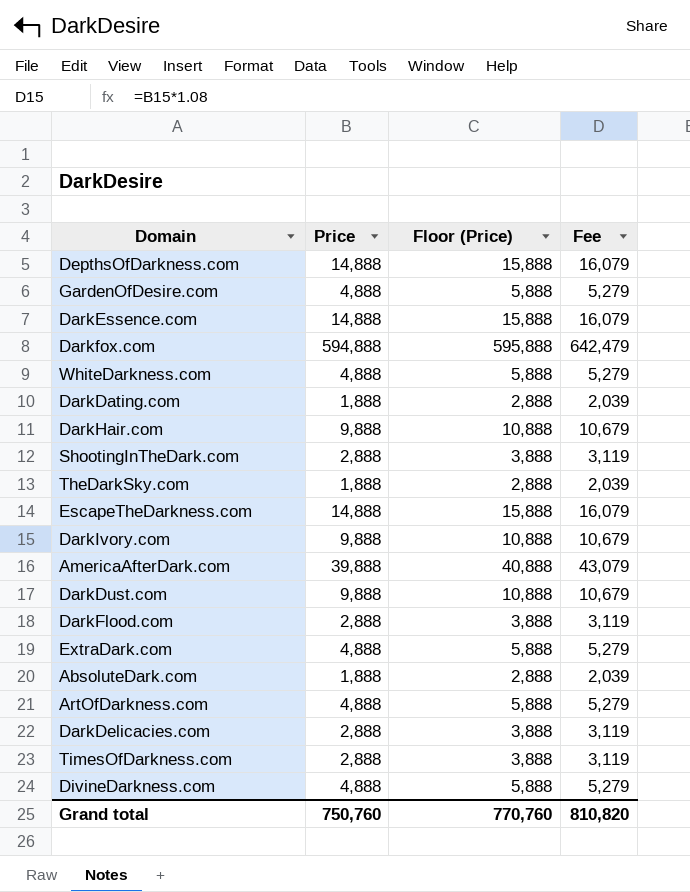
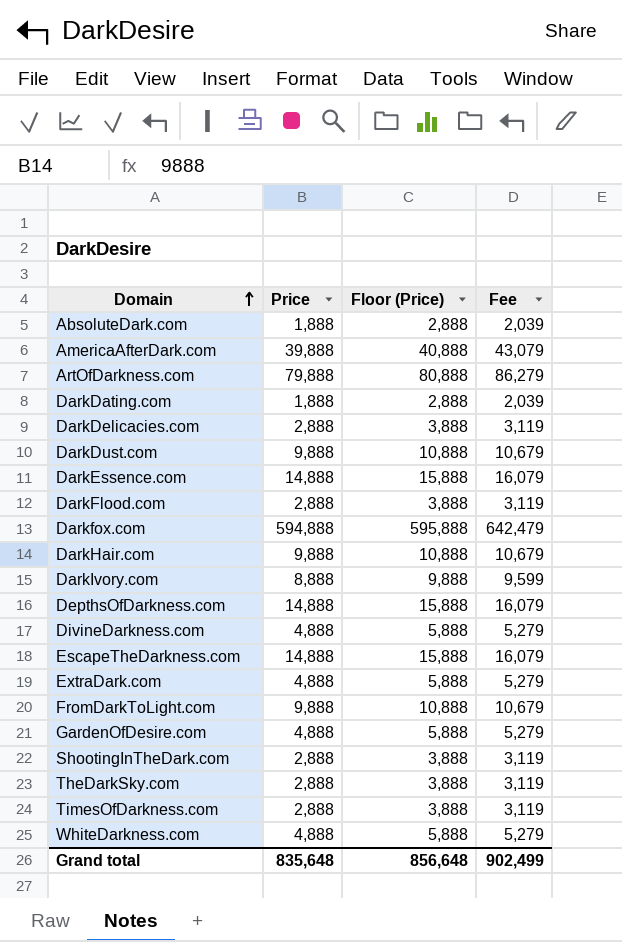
row order: none -> Domain ascending
ArtOfDarkness.com | Price: 4,888 -> 79,888
ArtOfDarkness.com | Floor (Price): 5,888 -> 80,888
ArtOfDarkness.com | Fee: 5,279 -> 86,279
DarkIvory.com | Price: 9,888 -> 8,888
DarkIvory.com | Floor (Price): 10,888 -> 9,888
DarkIvory.com | Fee: 10,679 -> 9,599
row FromDarkToLight.com: none -> 9,888 | 10,888 | 10,679
TheDarkSky.com | Price: 1,888 -> 2,888
TheDarkSky.com | Floor (Price): 2,888 -> 3,888
TheDarkSky.com | Fee: 2,039 -> 3,119
Grand total | Price: 750,760 -> 835,648
Grand total | Floor (Price): 770,760 -> 856,648
Grand total | Fee: 810,820 -> 902,499

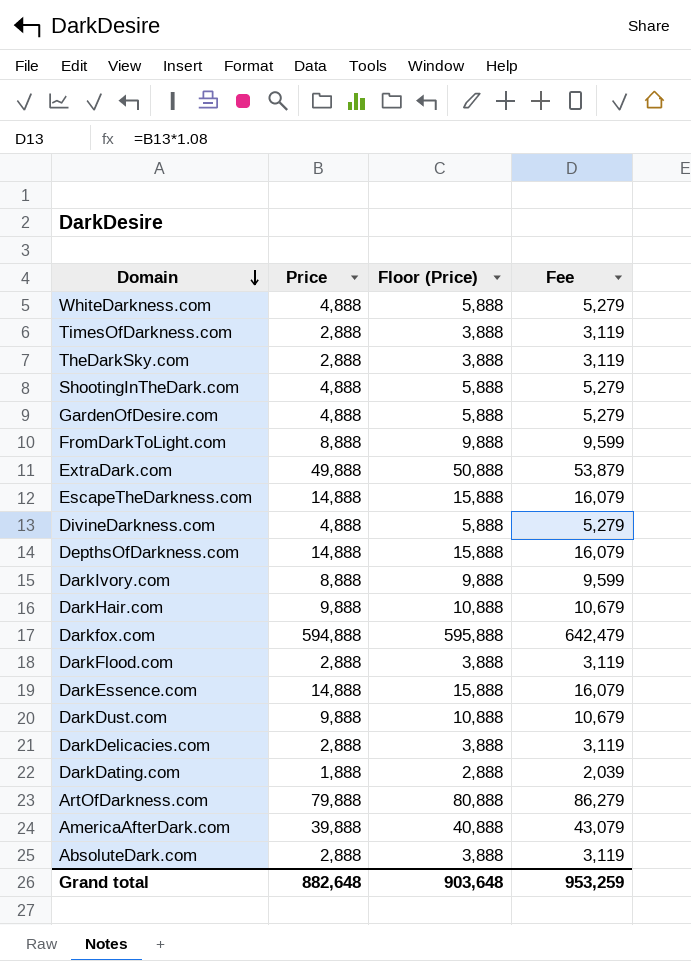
row order: Domain ascending -> Domain descending
ShootingInTheDark.com | Price: 2,888 -> 4,888
ShootingInTheDark.com | Floor (Price): 3,888 -> 5,888
ShootingInTheDark.com | Fee: 3,119 -> 5,279
FromDarkToLight.com | Price: 9,888 -> 8,888
FromDarkToLight.com | Floor (Price): 10,888 -> 9,888
FromDarkToLight.com | Fee: 10,679 -> 9,599
ExtraDark.com | Price: 4,888 -> 49,888
ExtraDark.com | Floor (Price): 5,888 -> 50,888
ExtraDark.com | Fee: 5,279 -> 53,879
AbsoluteDark.com | Price: 1,888 -> 2,888
AbsoluteDark.com | Floor (Price): 2,888 -> 3,888
AbsoluteDark.com | Fee: 2,039 -> 3,119
Grand total | Price: 835,648 -> 882,648
Grand total | Floor (Price): 856,648 -> 903,648
Grand total | Fee: 902,499 -> 953,259

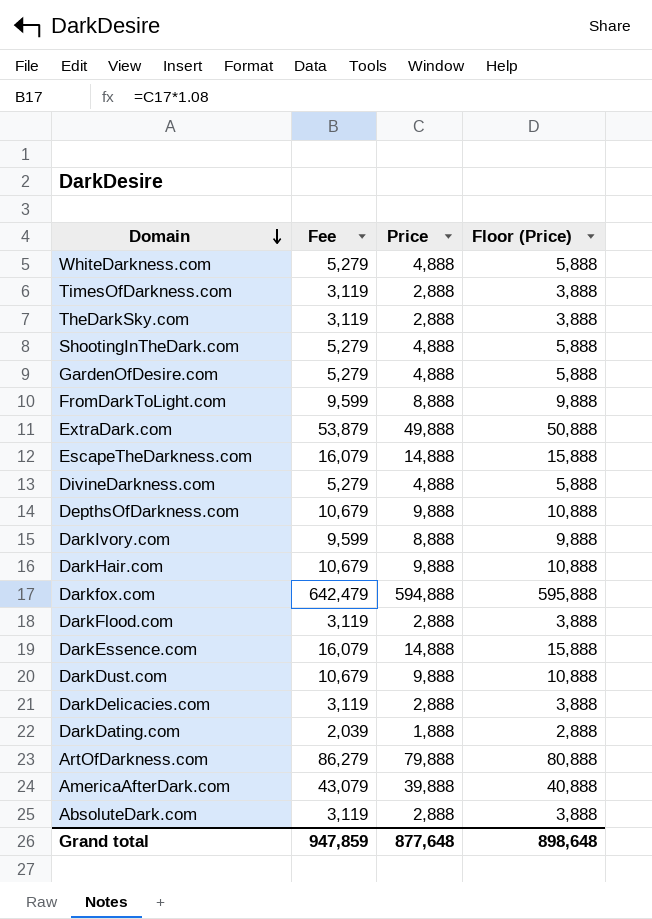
column Fee | position: 4 -> 2
DepthsOfDarkness.com | Fee: 16,079 -> 10,679
DepthsOfDarkness.com | Price: 14,888 -> 9,888
DepthsOfDarkness.com | Floor (Price): 15,888 -> 10,888
Grand total | Fee: 953,259 -> 947,859
Grand total | Price: 882,648 -> 877,648
Grand total | Floor (Price): 903,648 -> 898,648

